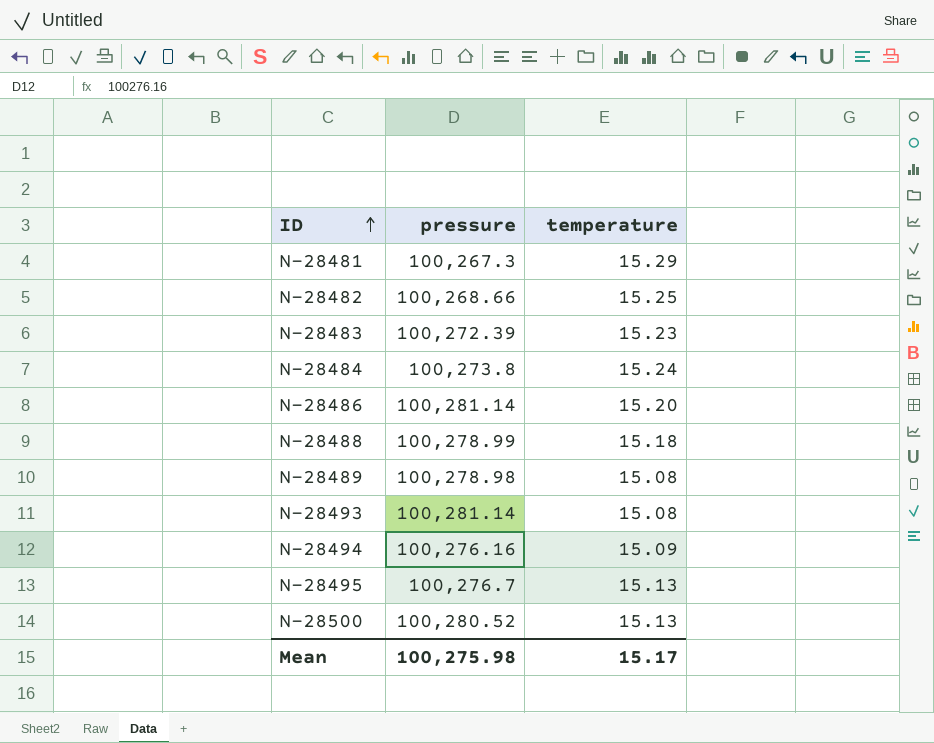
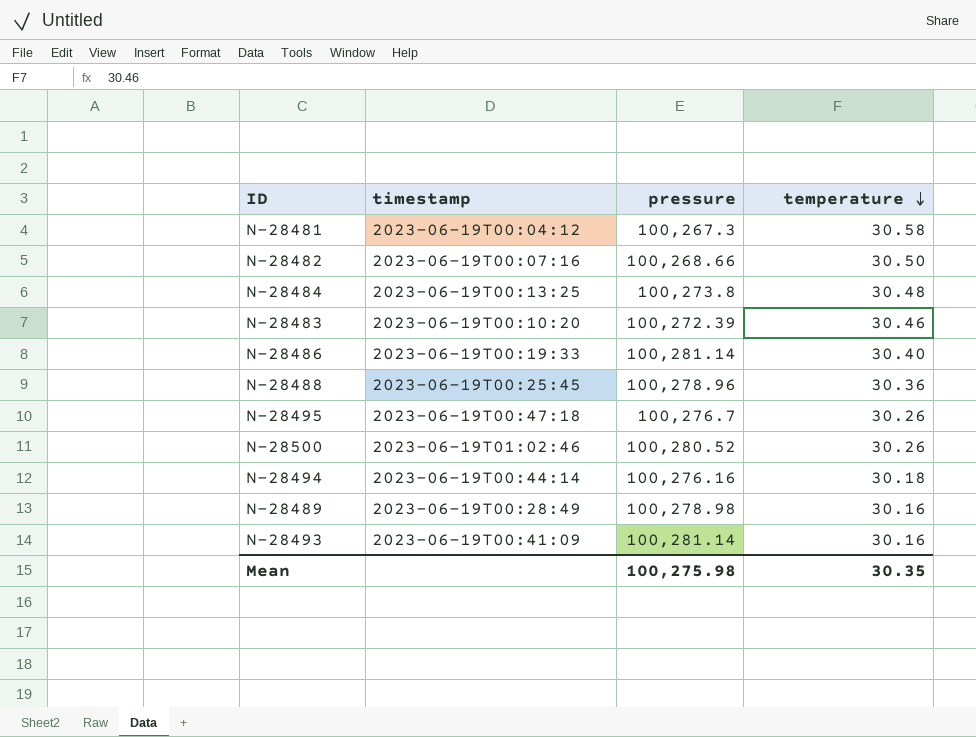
row order: ID ascending -> temperature descending
column timestamp | position: none -> 2
N-28481 | temperature: 15.29 -> 30.58
N-28482 | temperature: 15.25 -> 30.50
N-28484 | temperature: 15.24 -> 30.48
N-28483 | temperature: 15.23 -> 30.46
N-28486 | temperature: 15.20 -> 30.40
N-28488 | pressure: 100,278.99 -> 100,278.96
N-28488 | temperature: 15.18 -> 30.36
N-28495 | temperature: 15.13 -> 30.26
N-28500 | temperature: 15.13 -> 30.26
N-28494 | temperature: 15.09 -> 30.18
N-28489 | temperature: 15.08 -> 30.16
N-28493 | temperature: 15.08 -> 30.16
Mean | temperature: 15.17 -> 30.35

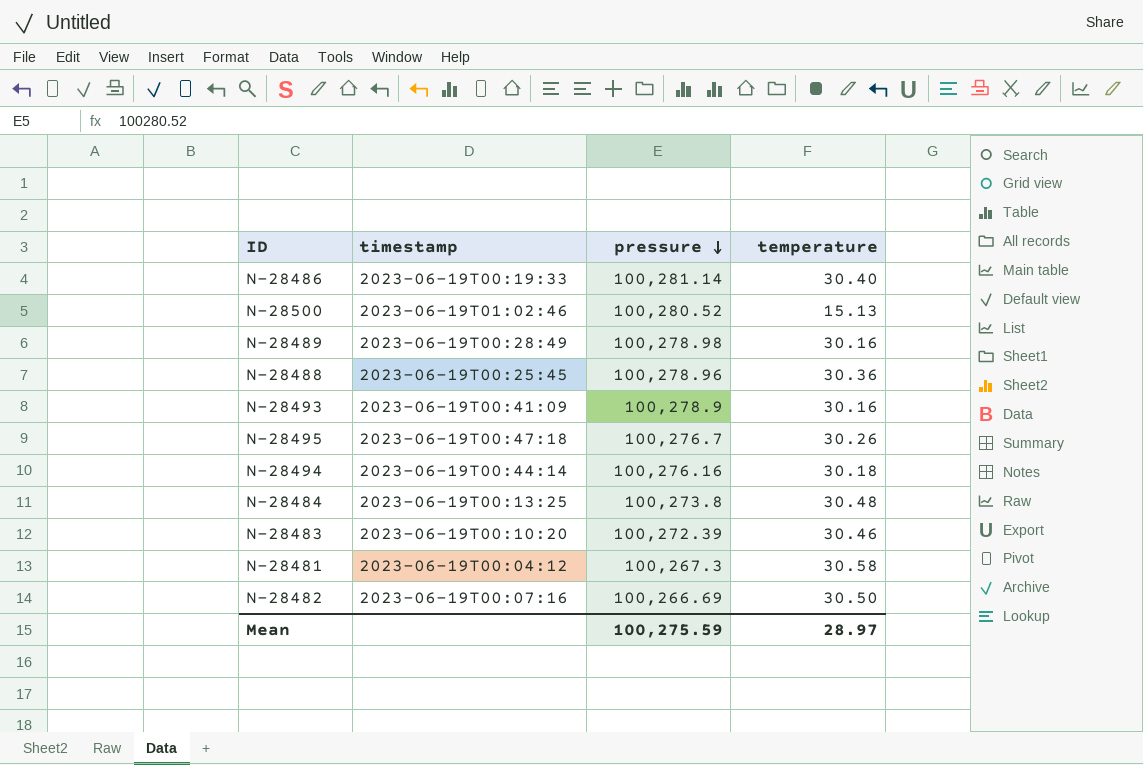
row order: temperature descending -> pressure descending
N-28500 | temperature: 30.26 -> 15.13
N-28493 | pressure: 100,281.14 -> 100,278.9
N-28482 | pressure: 100,268.66 -> 100,266.69
Mean | pressure: 100,275.98 -> 100,275.59
Mean | temperature: 30.35 -> 28.97

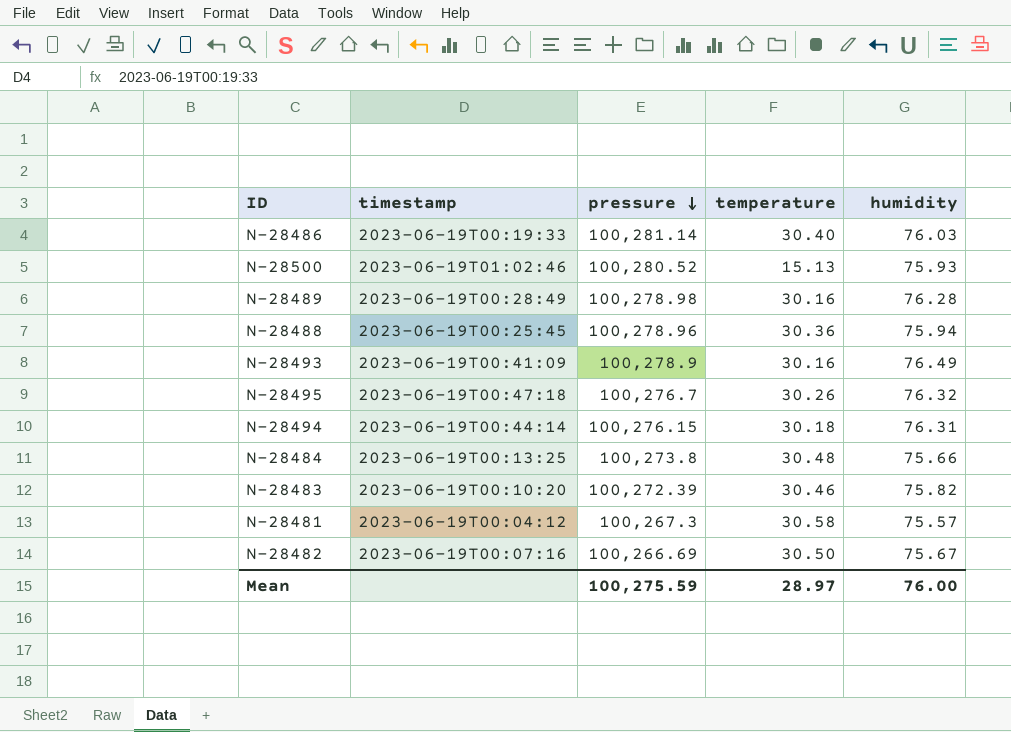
column humidity | position: none -> 5
N-28494 | pressure: 100,276.16 -> 100,276.15

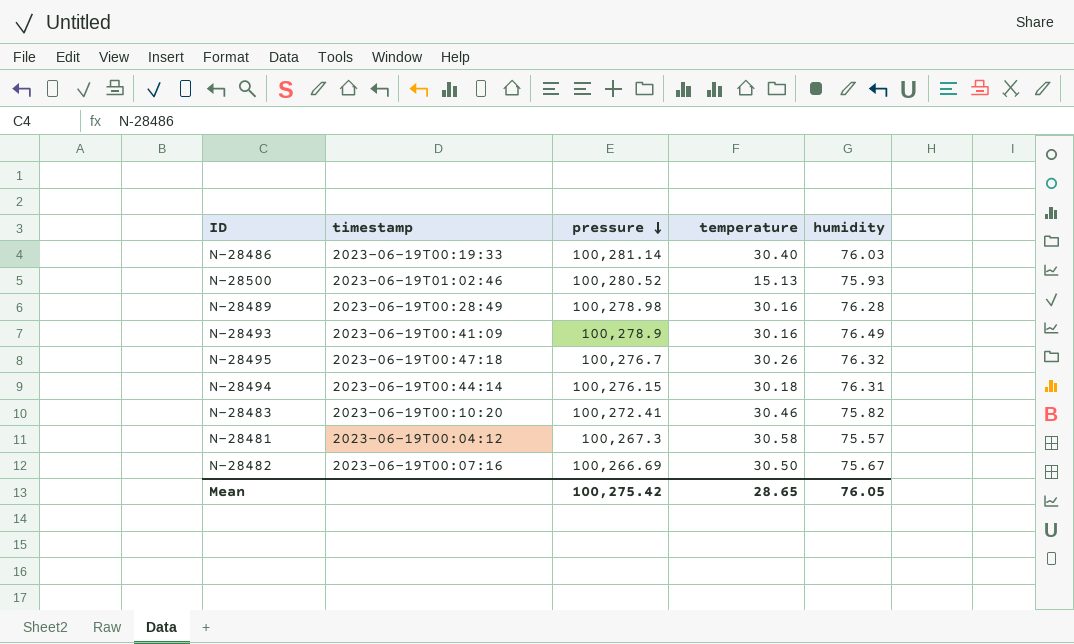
row N-28488: 2023-06-19T00:25:45 | 100,278.96 | 30.36 | 75.94 -> none
row N-28484: 2023-06-19T00:13:25 | 100,273.8 | 30.48 | 75.66 -> none
N-28483 | pressure: 100,272.39 -> 100,272.41
Mean | pressure: 100,275.59 -> 100,275.42
Mean | temperature: 28.97 -> 28.65
Mean | humidity: 76.00 -> 76.05

